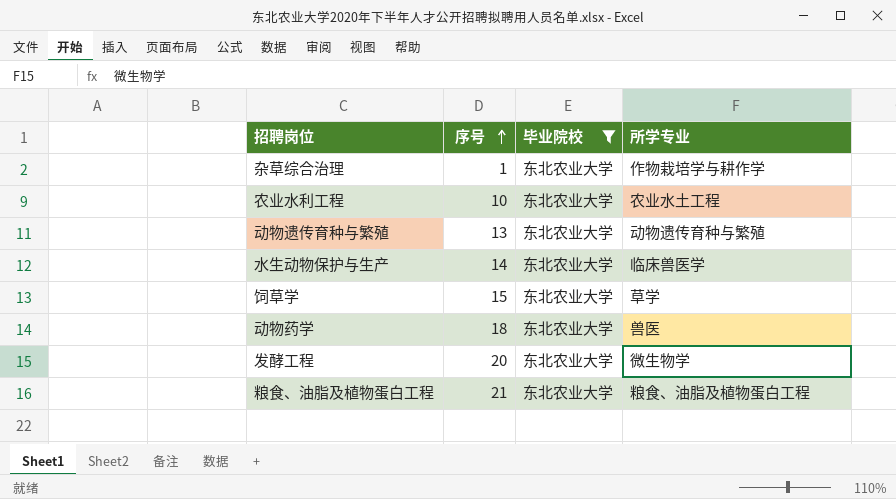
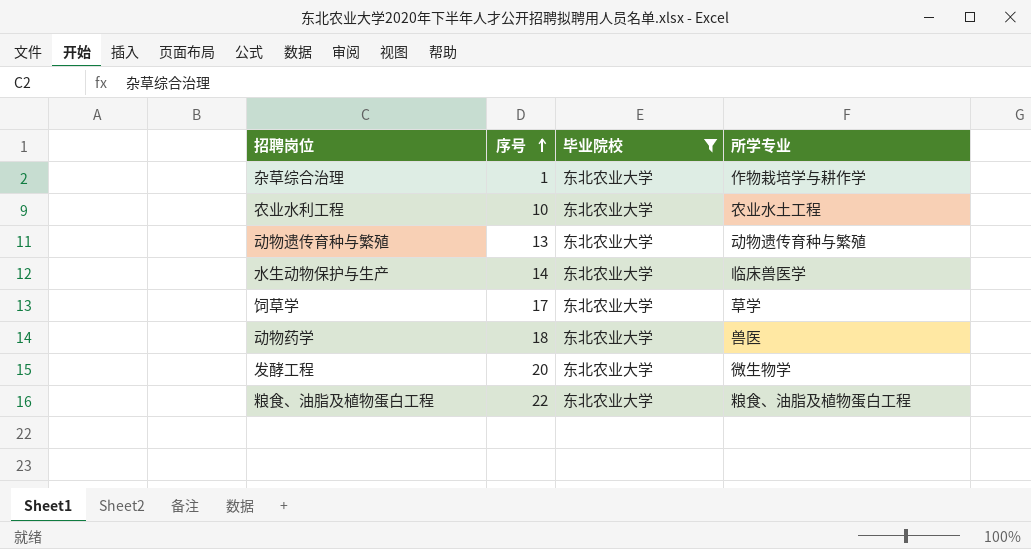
饲草学 | 序号: 15 -> 17
粮食、油脂及植物蛋白工程 | 序号: 21 -> 22

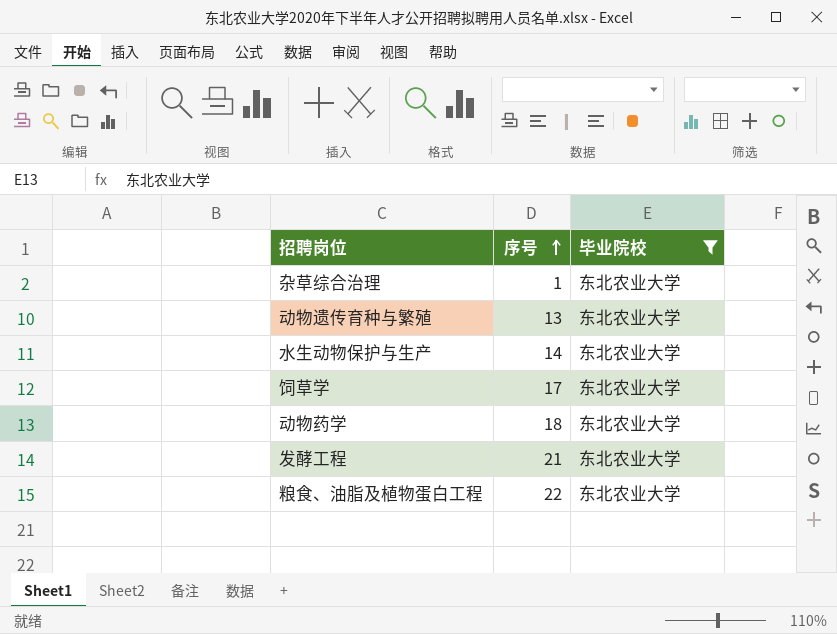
column 所学专业 | position: 4 -> none
row 农业水利工程: 10 | 东北农业大学 | 农业水土工程 -> none
发酵工程 | 序号: 20 -> 21

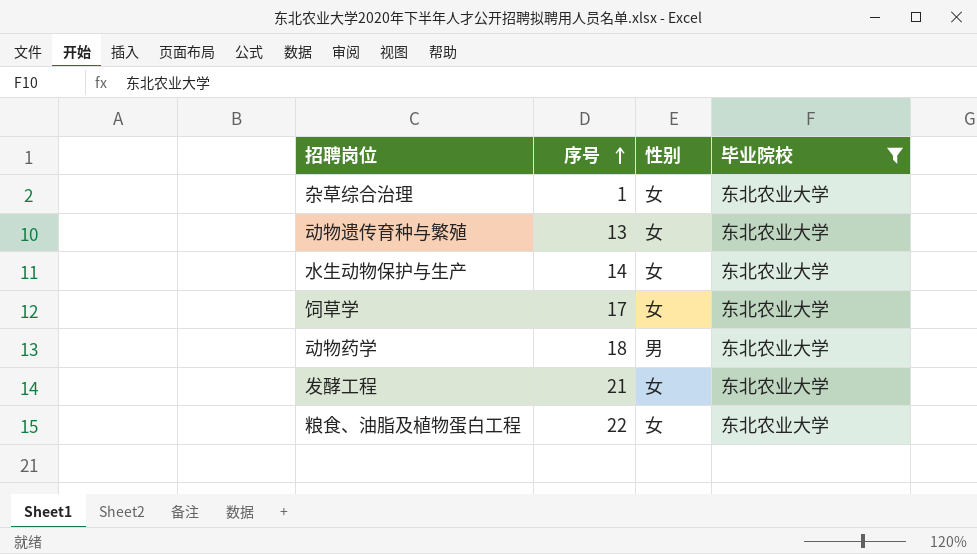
column 性别 | position: none -> 3

